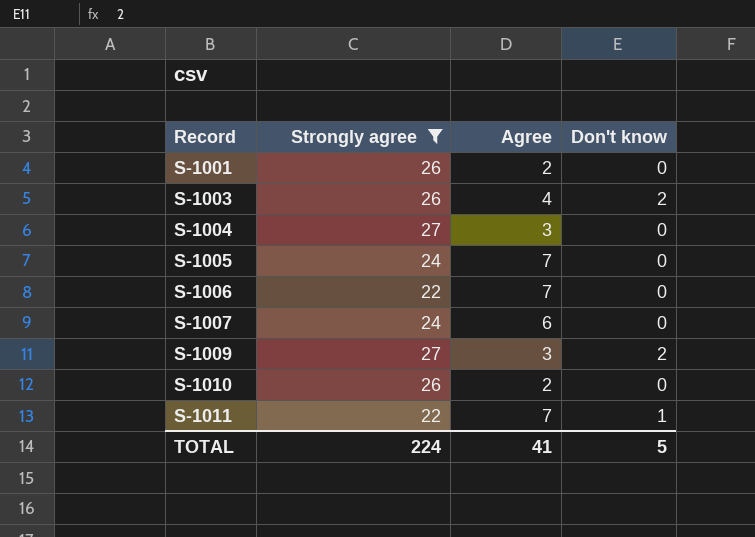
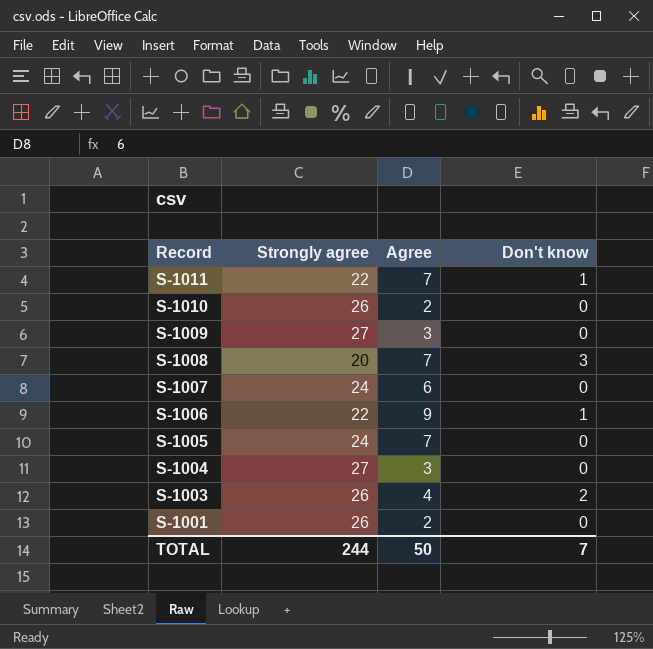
filter: Strongly agree != 20 -> none
row order: Record ascending -> Record descending
S-1009 | Don't know: 2 -> 0
S-1006 | Agree: 7 -> 9
S-1006 | Don't know: 0 -> 1
TOTAL | Strongly agree: 224 -> 244
TOTAL | Agree: 41 -> 50
TOTAL | Don't know: 5 -> 7

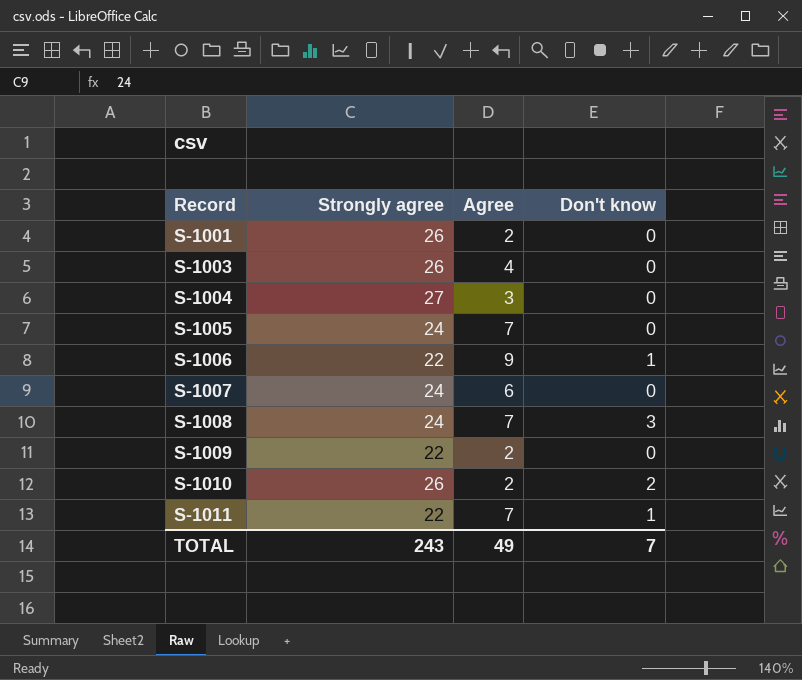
row order: Record descending -> Record ascending
S-1003 | Don't know: 2 -> 0
S-1008 | Strongly agree: 20 -> 24
S-1009 | Strongly agree: 27 -> 22
S-1009 | Agree: 3 -> 2
S-1010 | Don't know: 0 -> 2
TOTAL | Strongly agree: 244 -> 243
TOTAL | Agree: 50 -> 49

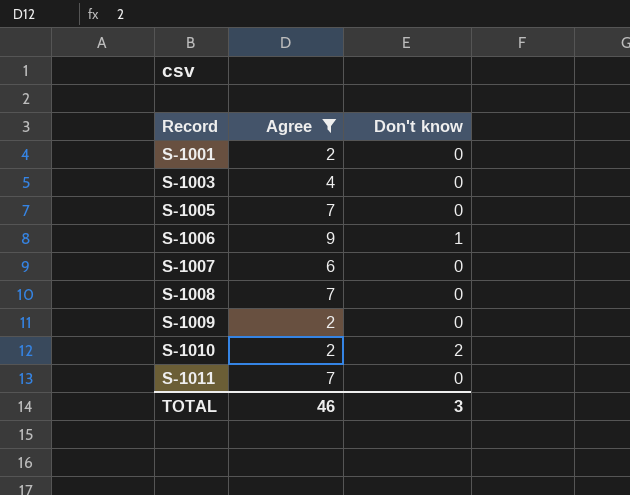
filter: none -> Agree != 3
column Strongly agree | position: 2 -> none
S-1008 | Don't know: 3 -> 0
S-1011 | Don't know: 1 -> 0
TOTAL | Agree: 49 -> 46
TOTAL | Don't know: 7 -> 3

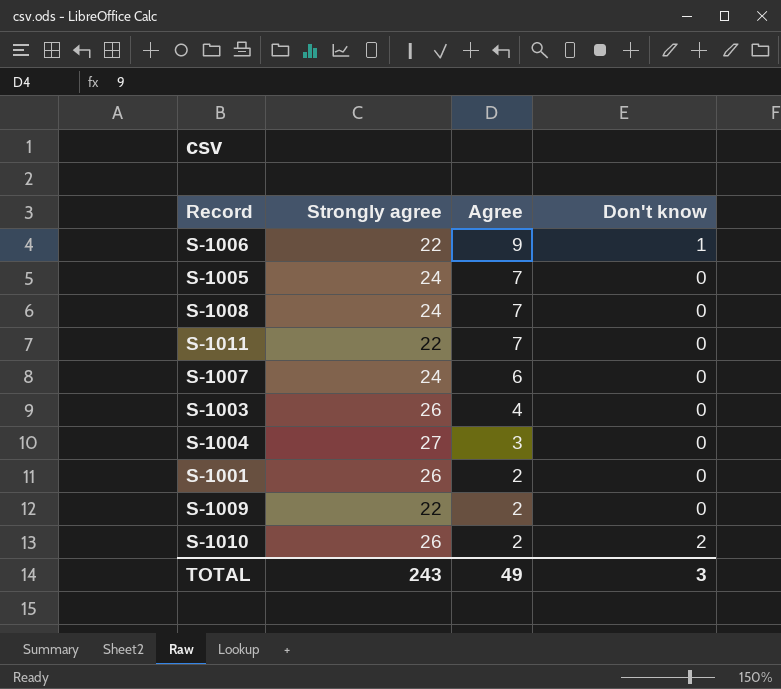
filter: Agree != 3 -> none
row order: Record ascending -> Agree descending
column Strongly agree | position: none -> 2
TOTAL | Agree: 46 -> 49

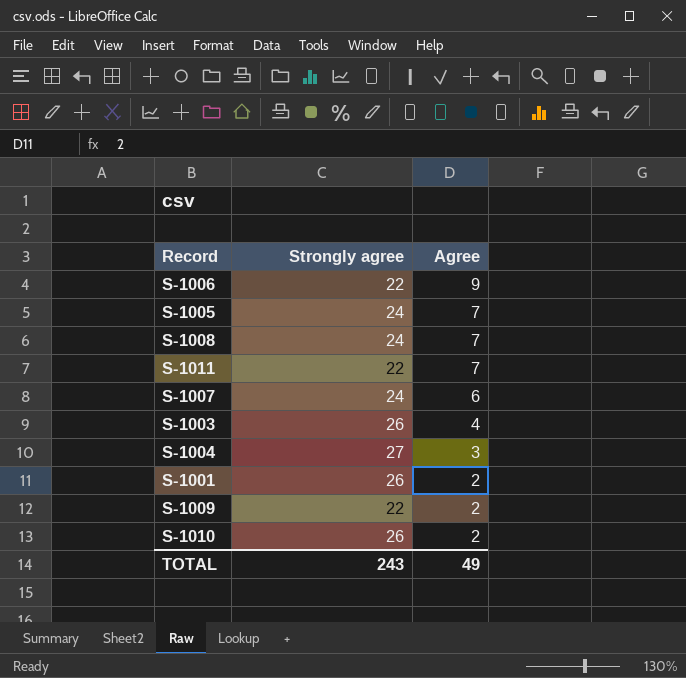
column Don't know | position: 4 -> none

